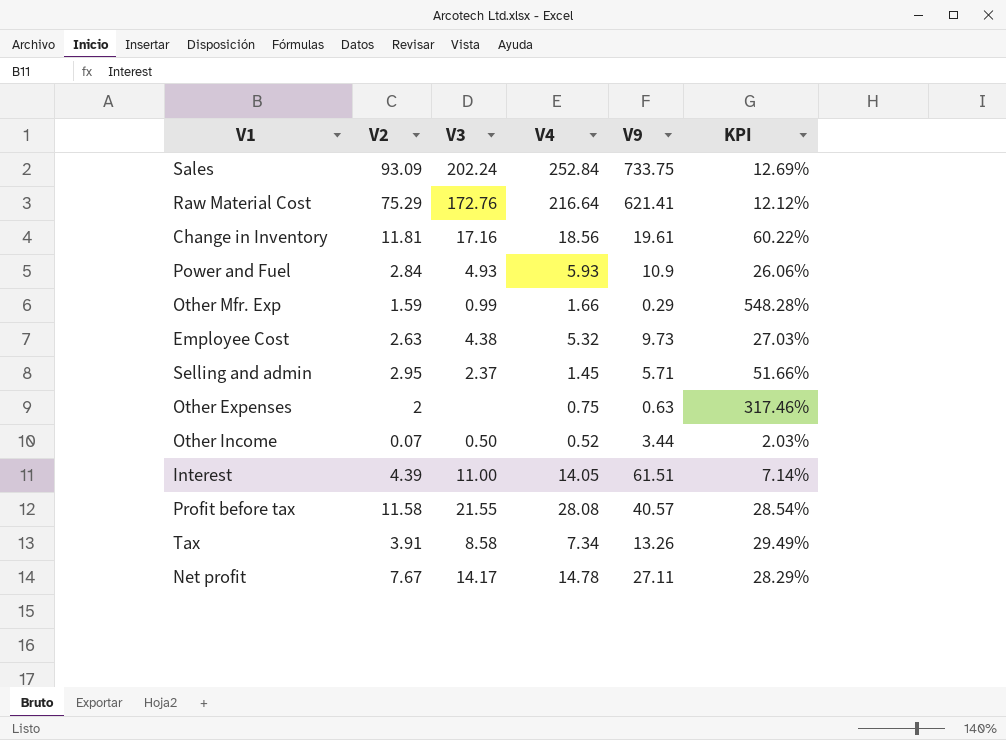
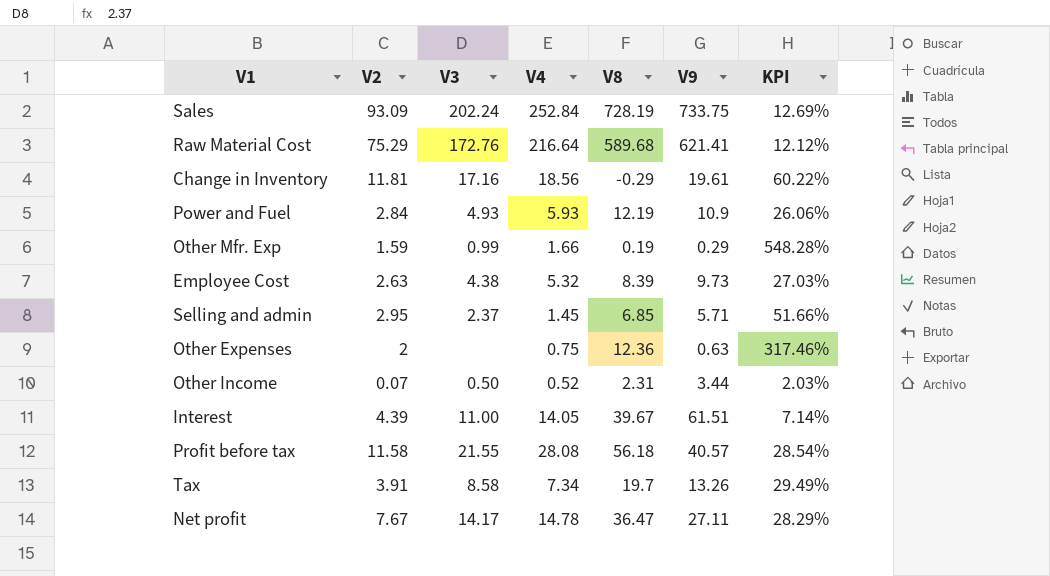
column V8 | position: none -> 5

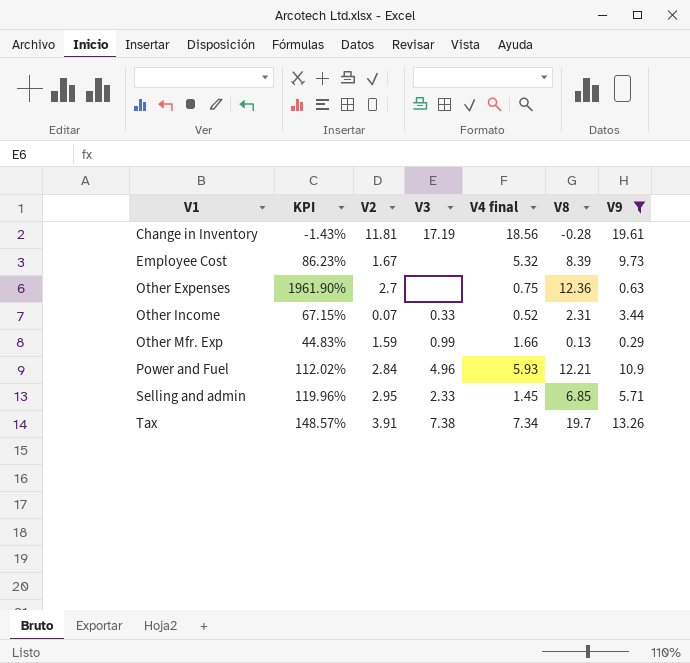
filter: none -> V9 <= 19.61
row order: none -> V1 ascending
column KPI | formula: [V2] / [V9] -> [V8] / [V9]
column KPI | position: 7 -> 2
column name: V4 -> V4 final
Change in Inventory | V3: 17.16 -> 17.19
Change in Inventory | V8: -0.29 -> -0.28
Employee Cost | V2: 2.63 -> 1.67
Employee Cost | V3: 4.38 -> none
Other Expenses | V2: 2 -> 2.7
Other Income | V3: 0.50 -> 0.33
Other Mfr. Exp | V8: 0.19 -> 0.13
Power and Fuel | V3: 4.93 -> 4.96
Power and Fuel | V8: 12.19 -> 12.21
Selling and admin | V3: 2.37 -> 2.33
Tax | V3: 8.58 -> 7.38

